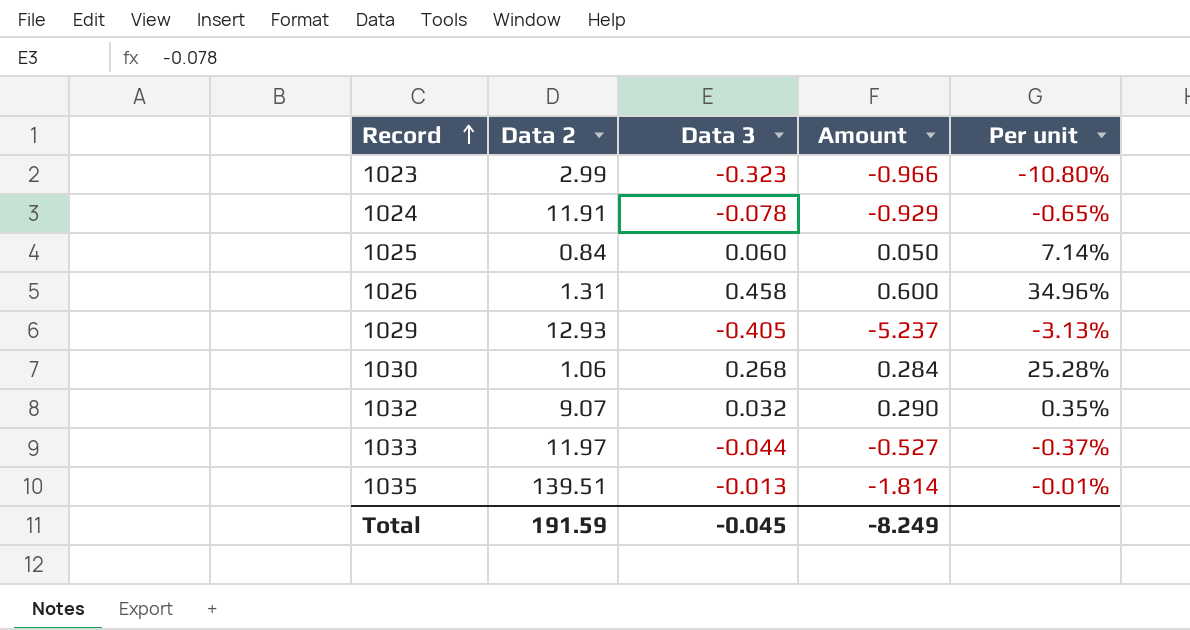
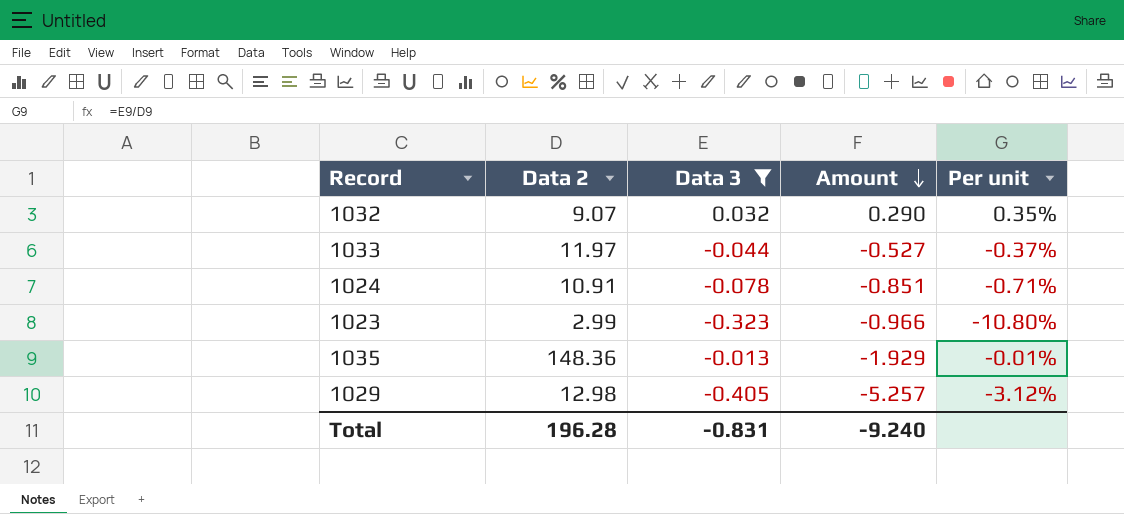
filter: none -> Data 3 <= 0.032
row order: Record ascending -> Amount descending
1024 | Data 2: 11.91 -> 10.91
1024 | Amount: -0.929 -> -0.851
1024 | Per unit: -0.65% -> -0.71%
1035 | Data 2: 139.51 -> 148.36
1035 | Amount: -1.814 -> -1.929
1029 | Data 2: 12.93 -> 12.98
1029 | Amount: -5.237 -> -5.257
1029 | Per unit: -3.13% -> -3.12%
Total | Data 2: 191.59 -> 196.28
Total | Data 3: -0.045 -> -0.831
Total | Amount: -8.249 -> -9.240

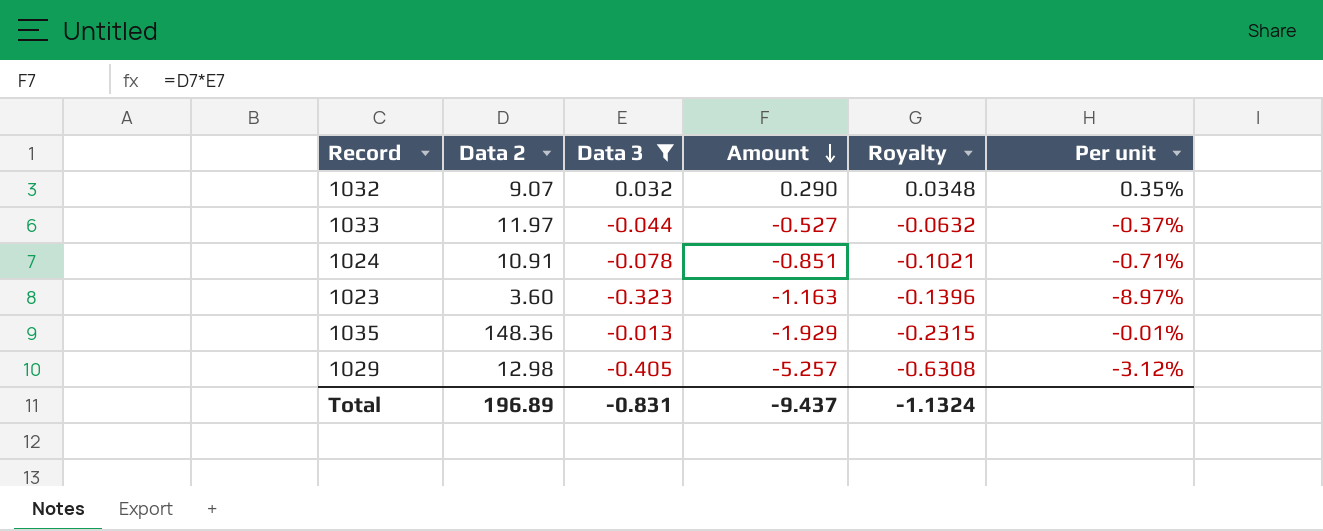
column Royalty | formula: none -> [Amount] * 0.12
1023 | Data 2: 2.99 -> 3.60
1023 | Amount: -0.966 -> -1.163
1023 | Per unit: -10.80% -> -8.97%
Total | Data 2: 196.28 -> 196.89
Total | Amount: -9.240 -> -9.437

